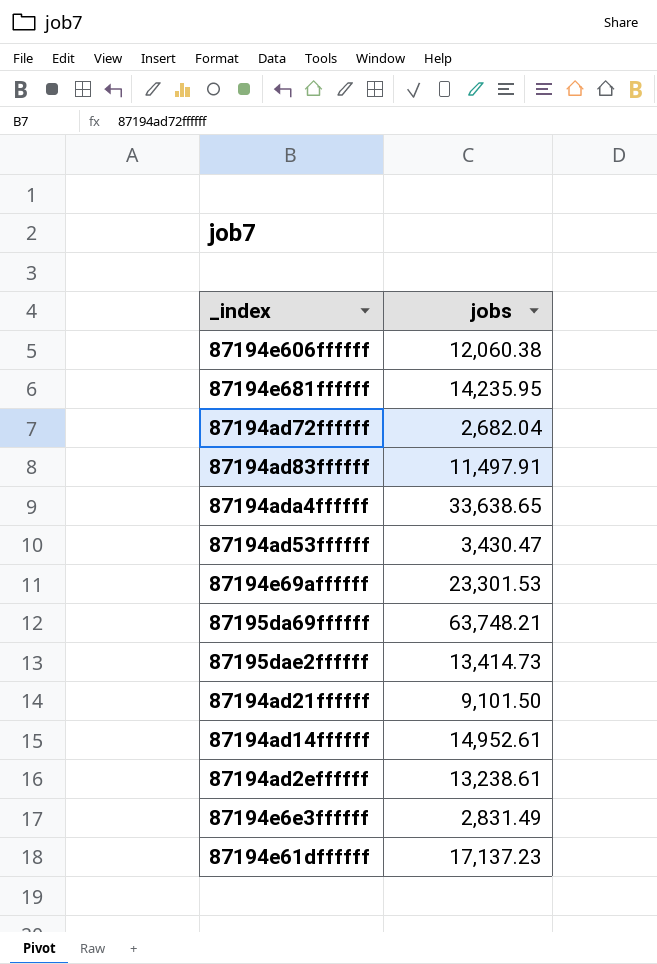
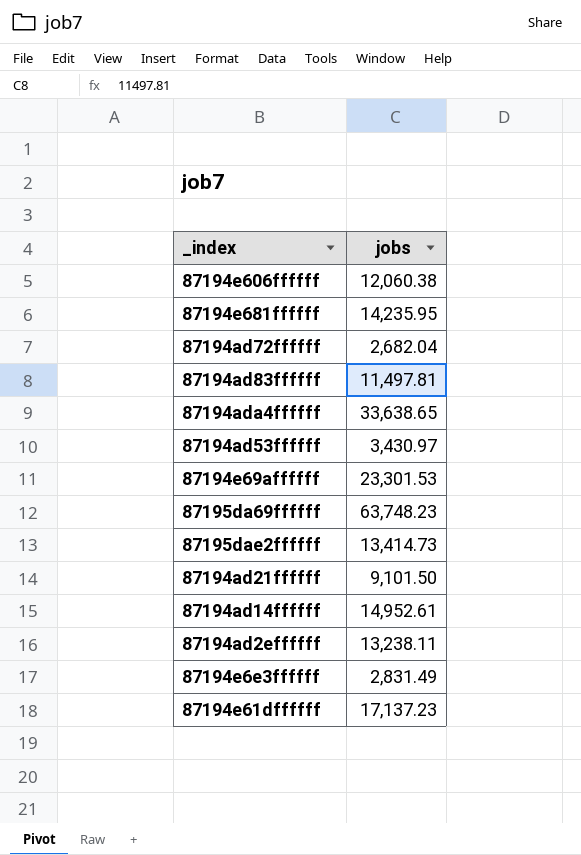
87194ad83ffffff | jobs: 11,497.91 -> 11,497.81
87194ad53ffffff | jobs: 3,430.47 -> 3,430.97
87195da69ffffff | jobs: 63,748.21 -> 63,748.23
87194ad2effffff | jobs: 13,238.61 -> 13,238.11

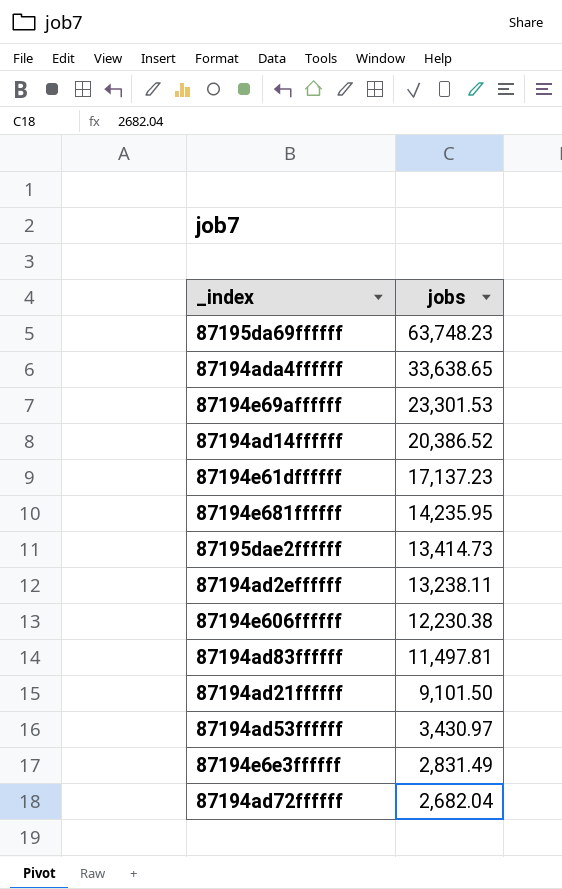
row order: none -> jobs descending
87194ad14ffffff | jobs: 14,952.61 -> 20,386.52
87194e606ffffff | jobs: 12,060.38 -> 12,230.38

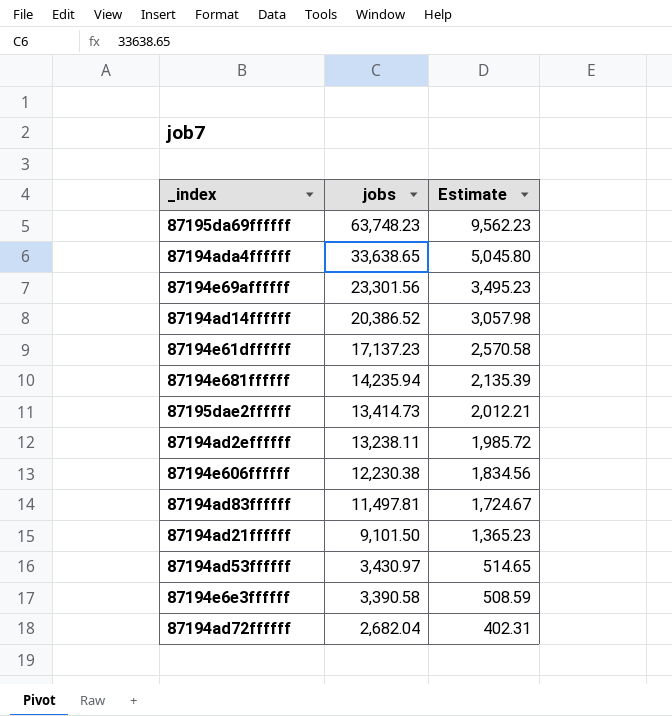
column Estimate | formula: none -> [jobs] * 0.15
87194e69affffff | jobs: 23,301.53 -> 23,301.56
87194e681ffffff | jobs: 14,235.95 -> 14,235.94
87194e6e3ffffff | jobs: 2,831.49 -> 3,390.58

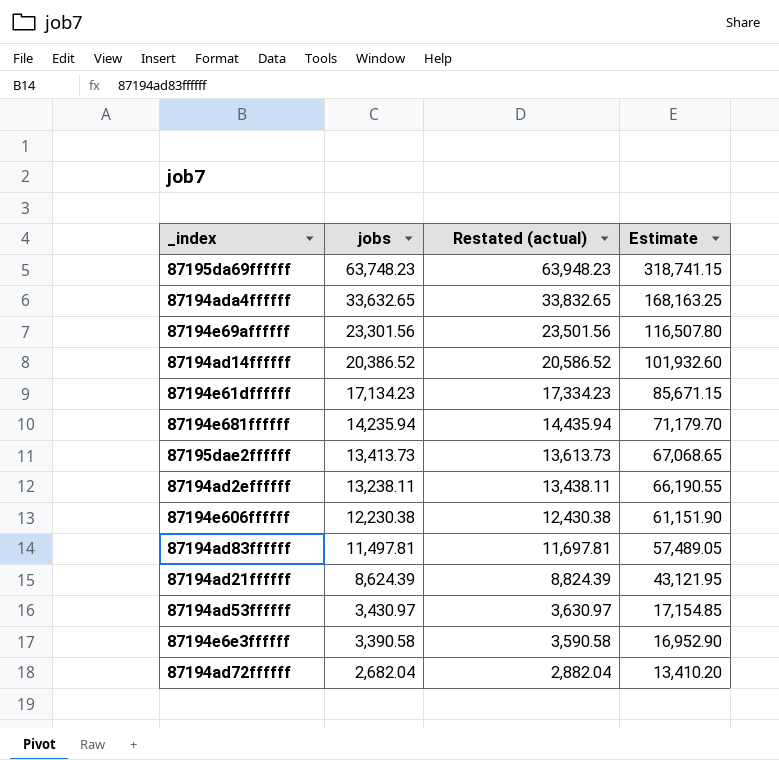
column Restated (actual) | formula: none -> [jobs] + 200
column Estimate | formula: [jobs] * 0.15 -> [jobs] * 5
87194ada4ffffff | jobs: 33,638.65 -> 33,632.65
87194e61dffffff | jobs: 17,137.23 -> 17,134.23
87195dae2ffffff | jobs: 13,414.73 -> 13,413.73
87194ad21ffffff | jobs: 9,101.50 -> 8,624.39

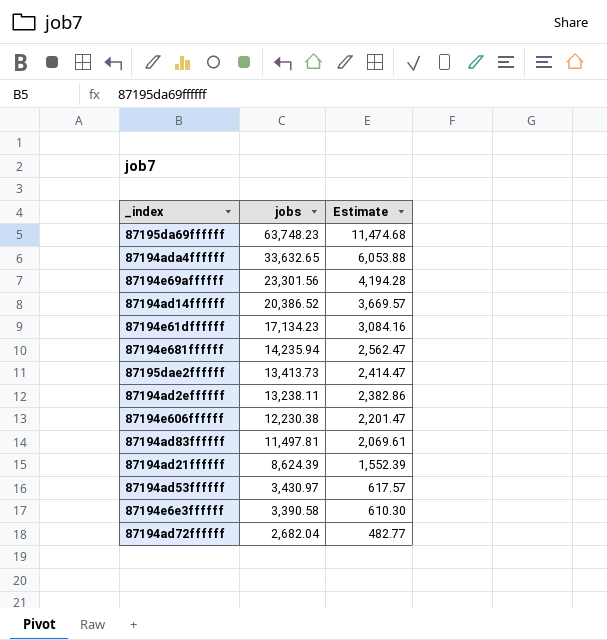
column Restated (actual) | formula: [jobs] + 200 -> none
column Estimate | formula: [jobs] * 5 -> [jobs] * 0.18

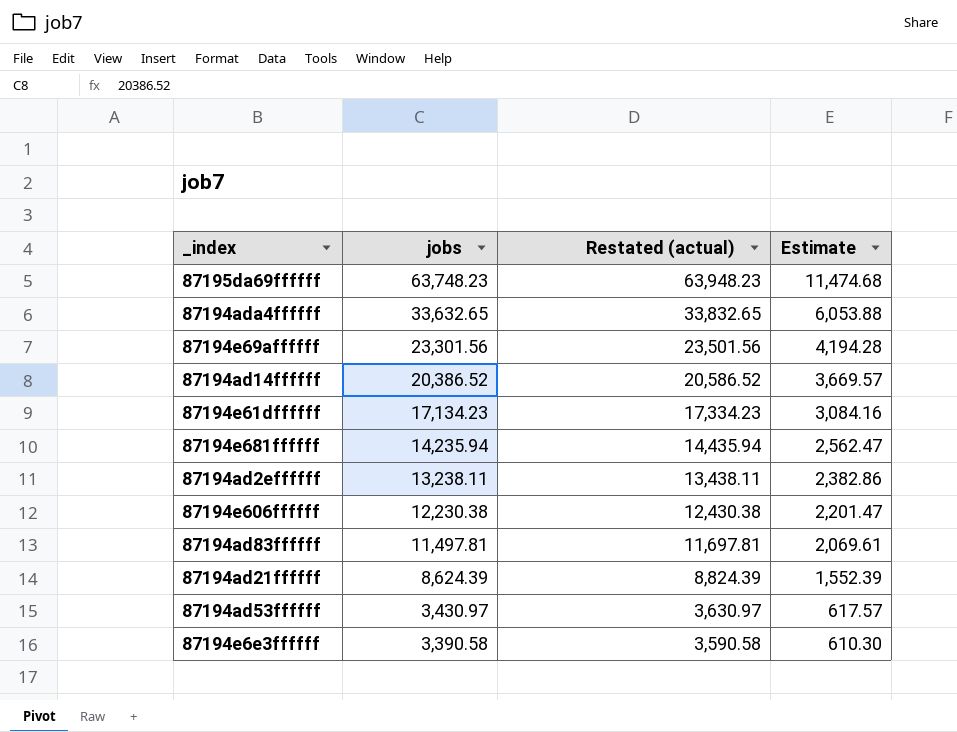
column Restated (actual) | formula: none -> [jobs] + 200
row 87195dae2ffffff: 13,413.73 | 2,414.47 -> none
row 87194ad72ffffff: 2,682.04 | 482.77 -> none

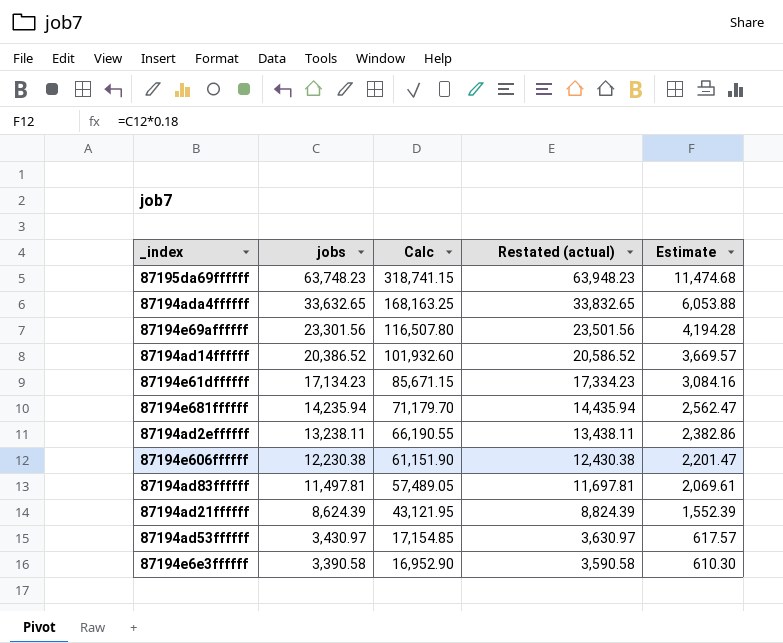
column Calc | formula: none -> [jobs] * 5

